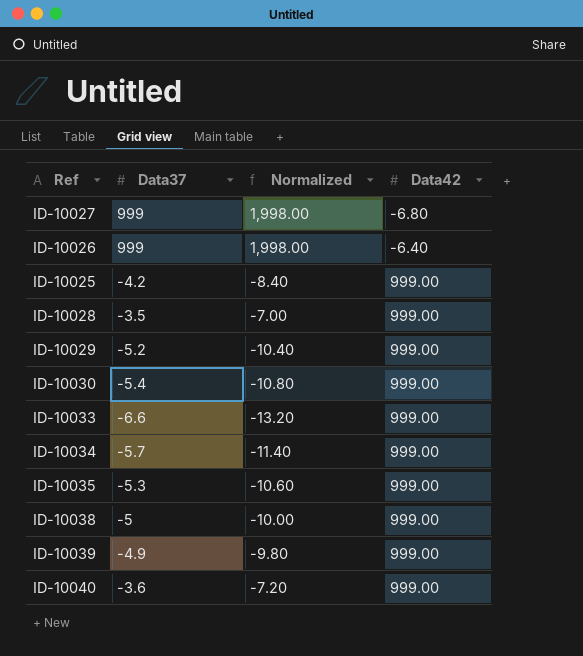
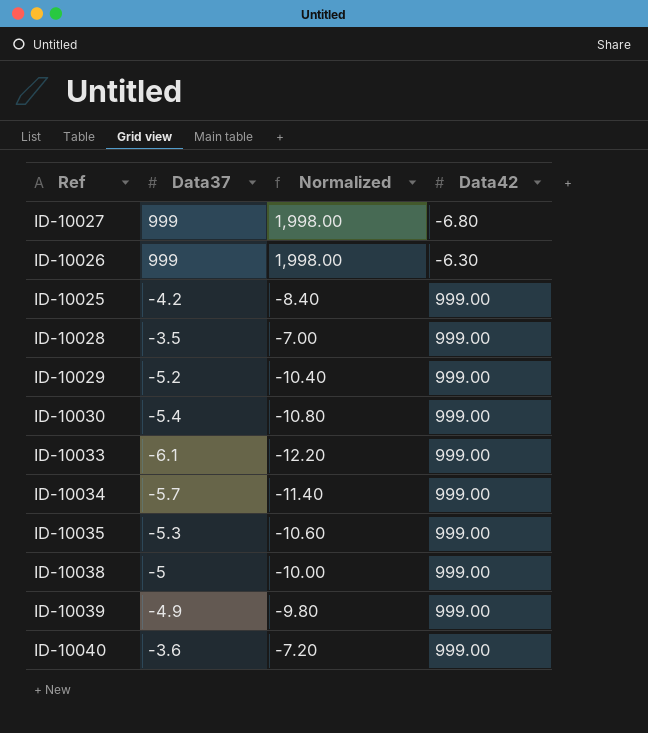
ID-10026 | Data42: -6.40 -> -6.30
ID-10033 | Data37: -6.6 -> -6.1
ID-10033 | Normalized: -13.20 -> -12.20

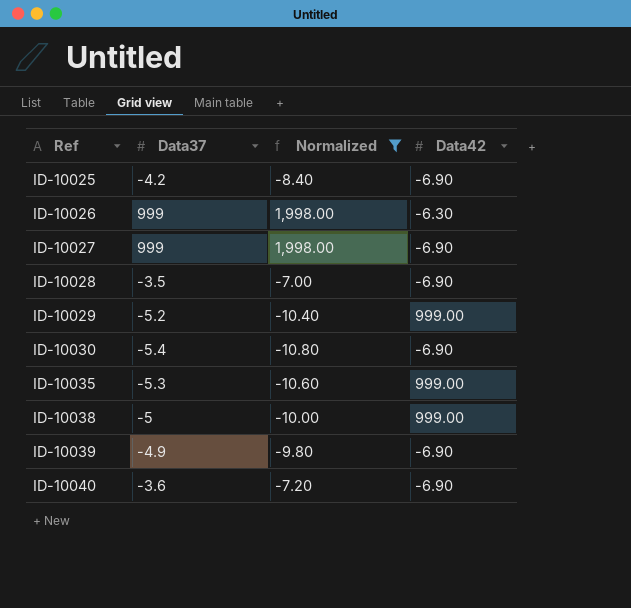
filter: none -> Normalized >= -10.80
row order: Data42 ascending -> Ref ascending
ID-10025 | Data42: 999.00 -> -6.90
ID-10027 | Data42: -6.80 -> -6.90
ID-10028 | Data42: 999.00 -> -6.90
ID-10030 | Data42: 999.00 -> -6.90
ID-10039 | Data42: 999.00 -> -6.90
ID-10040 | Data42: 999.00 -> -6.90

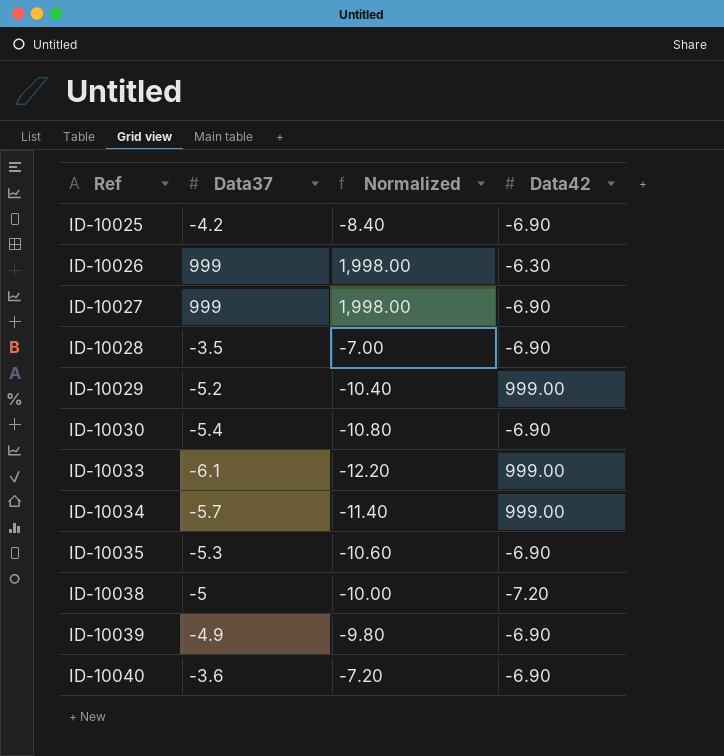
filter: Normalized >= -10.80 -> none
ID-10035 | Data42: 999.00 -> -6.90
ID-10038 | Data42: 999.00 -> -7.20

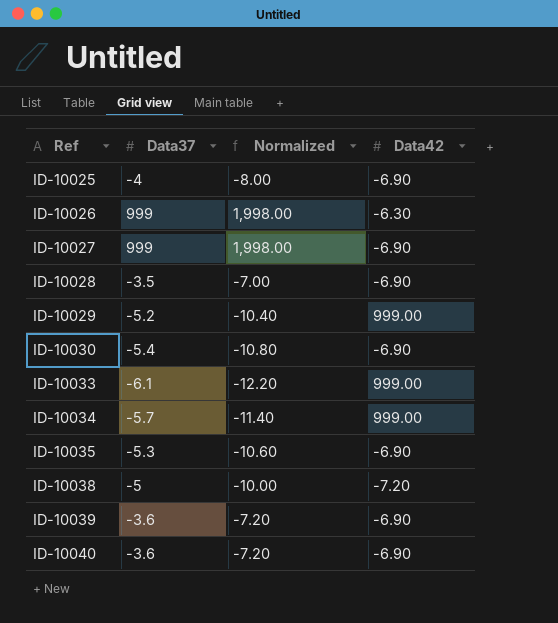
ID-10025 | Data37: -4.2 -> -4
ID-10025 | Normalized: -8.40 -> -8.00
ID-10039 | Data37: -4.9 -> -3.6
ID-10039 | Normalized: -9.80 -> -7.20

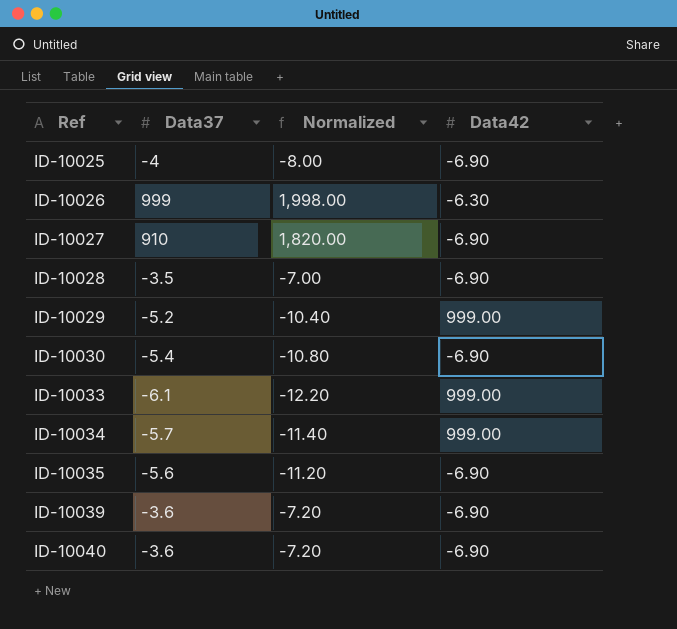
row ID-10038: -5 | -10.00 | -7.20 -> none
ID-10027 | Data37: 999 -> 910
ID-10027 | Normalized: 1,998.00 -> 1,820.00
ID-10035 | Data37: -5.3 -> -5.6
ID-10035 | Normalized: -10.60 -> -11.20

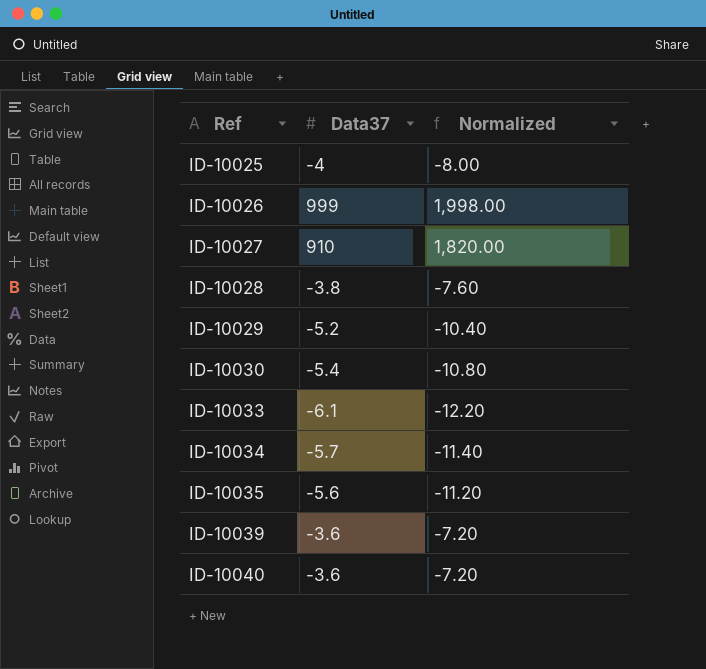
column Data42 | position: 4 -> none
ID-10028 | Data37: -3.5 -> -3.8
ID-10028 | Normalized: -7.00 -> -7.60

